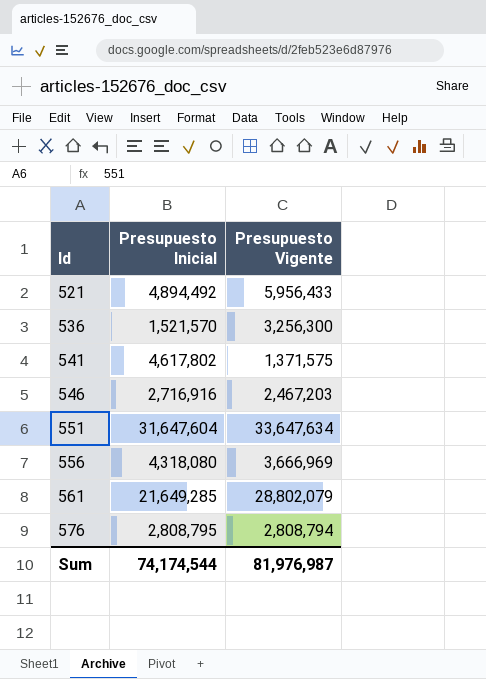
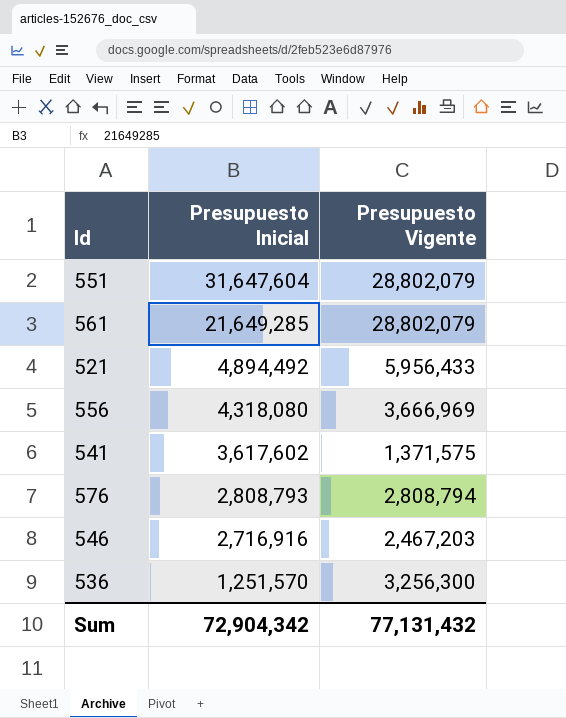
row order: Id ascending -> Presupuesto Inicial descending
551 | Presupuesto Vigente: 33,647,634 -> 28,802,079
541 | Presupuesto Inicial: 4,617,802 -> 3,617,602
576 | Presupuesto Inicial: 2,808,795 -> 2,808,793
536 | Presupuesto Inicial: 1,521,570 -> 1,251,570
Sum | Presupuesto Inicial: 74,174,544 -> 72,904,342
Sum | Presupuesto Vigente: 81,976,987 -> 77,131,432

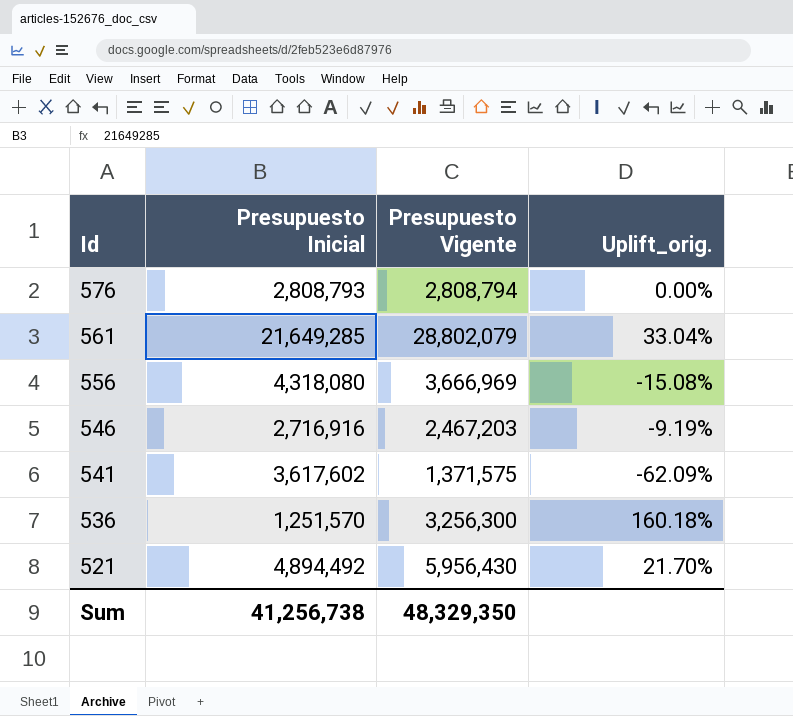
row order: Presupuesto Inicial descending -> Id descending
column Uplift_orig. | formula: none -> ([Presupuesto Vigente] - [Presupuesto Inicial]) / [Presupuesto Inicial]
row 551: 31,647,604 | 28,802,079 -> none
521 | Presupuesto Vigente: 5,956,433 -> 5,956,430
Sum | Presupuesto Inicial: 72,904,342 -> 41,256,738
Sum | Presupuesto Vigente: 77,131,432 -> 48,329,350

